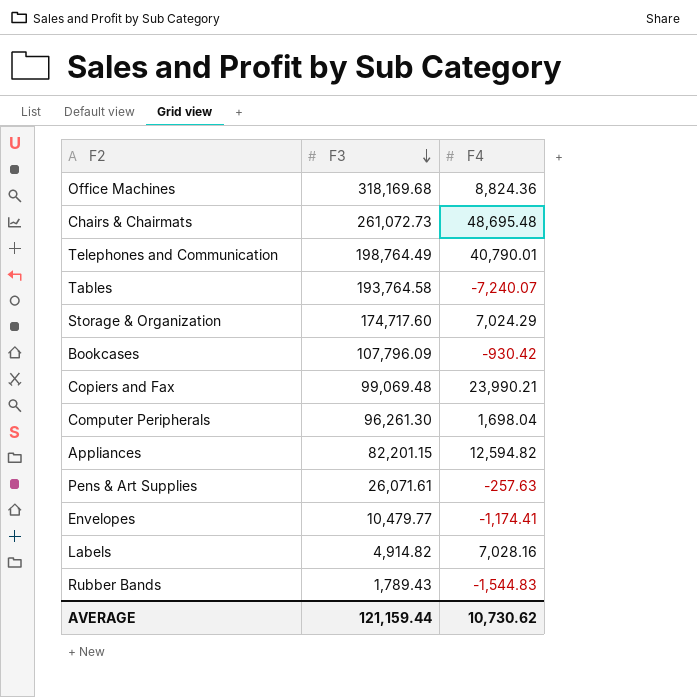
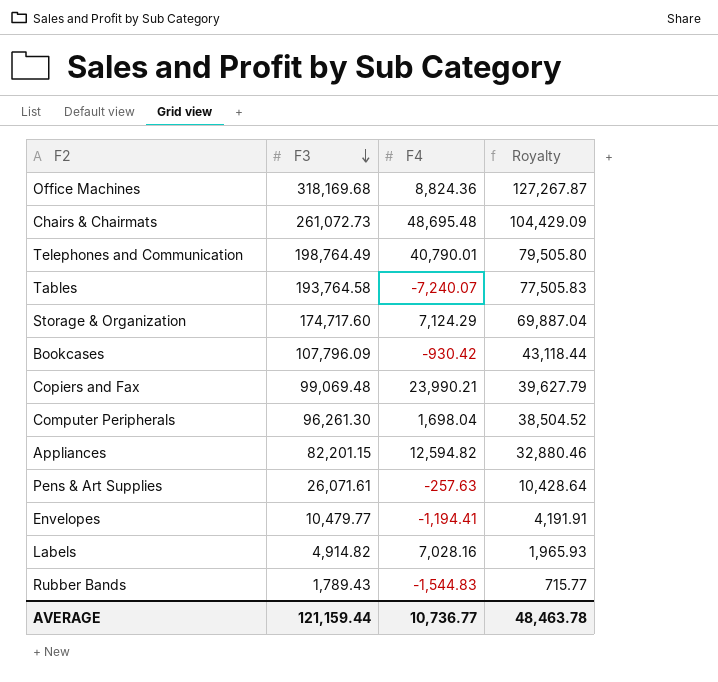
column Royalty | formula: none -> [F3] * 0.4
Storage & Organization | F4: 7,024.29 -> 7,124.29
Envelopes | F4: -1,174.41 -> -1,194.41
AVERAGE | F4: 10,730.62 -> 10,736.77

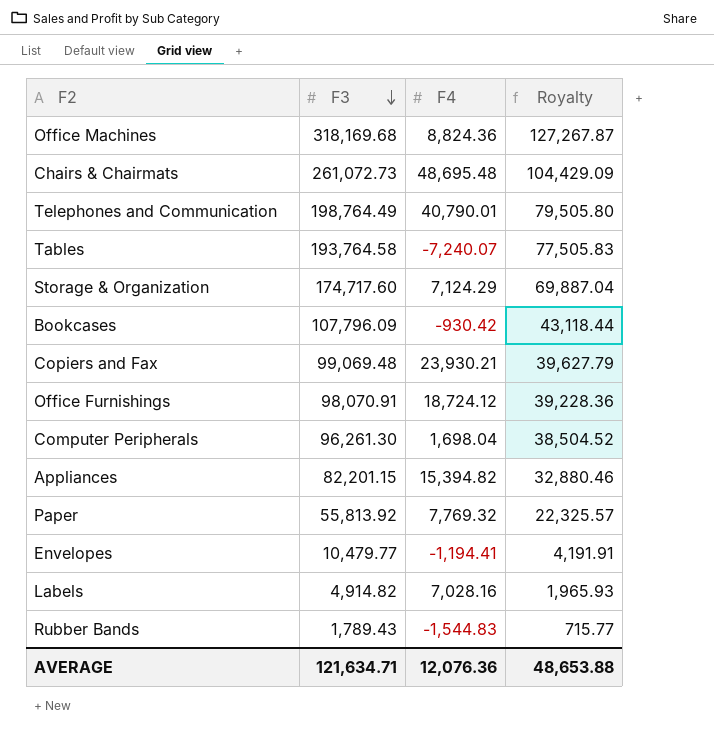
row Pens & Art Supplies: 26,071.61 | -257.63 | 10,428.64 -> none
Copiers and Fax | F4: 23,990.21 -> 23,930.21
row Office Furnishings: none -> 98,070.91 | 18,724.12 | 39,228.36
Appliances | F4: 12,594.82 -> 15,394.82
row Paper: none -> 55,813.92 | 7,769.32 | 22,325.57
AVERAGE | F3: 121,159.44 -> 121,634.71
AVERAGE | F4: 10,736.77 -> 12,076.36
AVERAGE | Royalty: 48,463.78 -> 48,653.88

